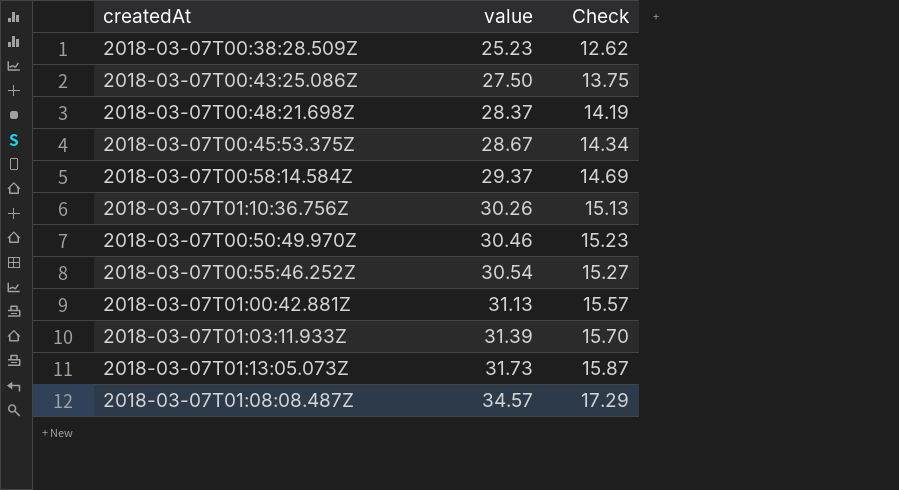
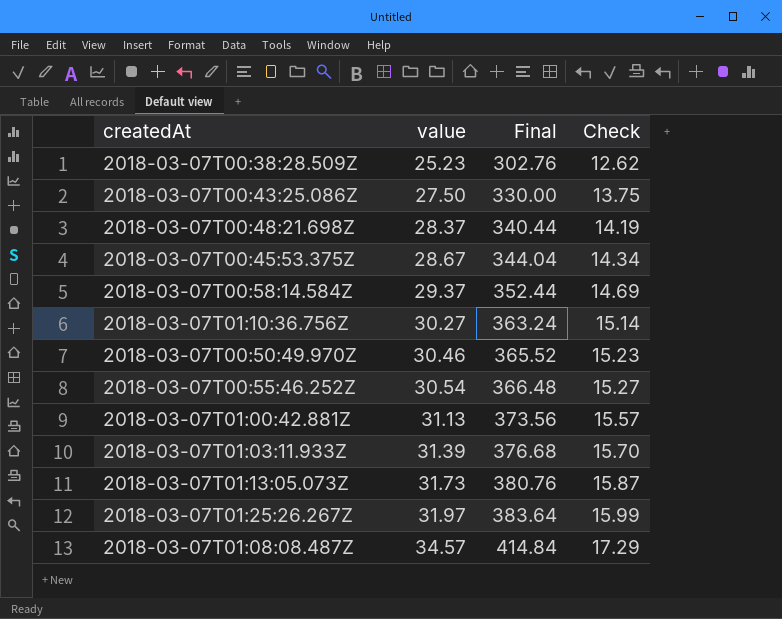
column Final | formula: none -> [value] * 12
2018-03-07T01:10:36.756Z | value: 30.26 -> 30.27
2018-03-07T01:10:36.756Z | Check: 15.13 -> 15.14
row 2018-03-07T01:25:26.267Z: none -> 31.97 | 383.64 | 15.99

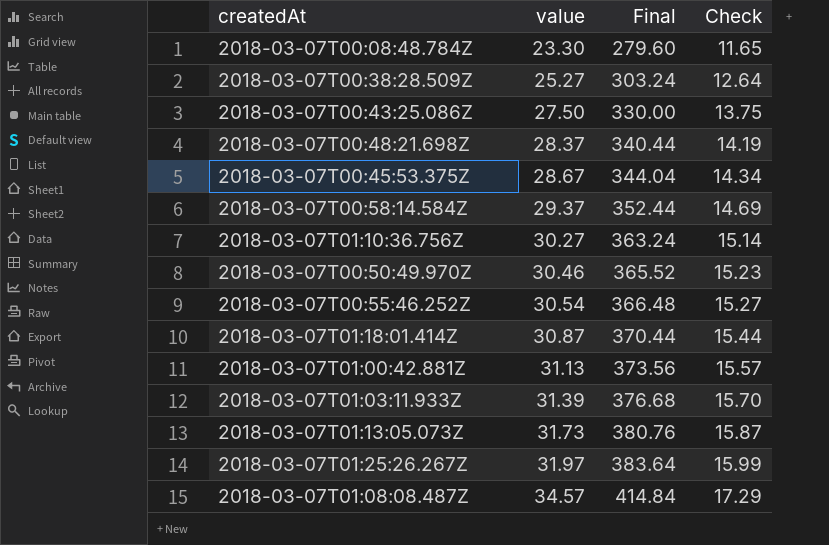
row 2018-03-07T00:08:48.784Z: none -> 23.30 | 279.60 | 11.65
2018-03-07T00:38:28.509Z | value: 25.23 -> 25.27
2018-03-07T00:38:28.509Z | Final: 302.76 -> 303.24
2018-03-07T00:38:28.509Z | Check: 12.62 -> 12.64
row 2018-03-07T01:18:01.414Z: none -> 30.87 | 370.44 | 15.44

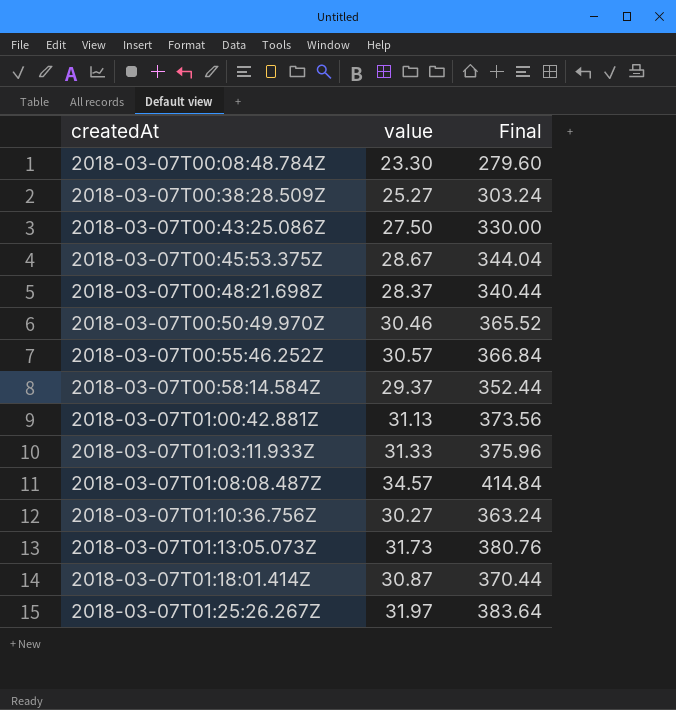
row order: value ascending -> createdAt ascending
column Check | formula: [value] * 0.5 -> none
2018-03-07T00:55:46.252Z | value: 30.54 -> 30.57
2018-03-07T00:55:46.252Z | Final: 366.48 -> 366.84
2018-03-07T01:03:11.933Z | value: 31.39 -> 31.33
2018-03-07T01:03:11.933Z | Final: 376.68 -> 375.96

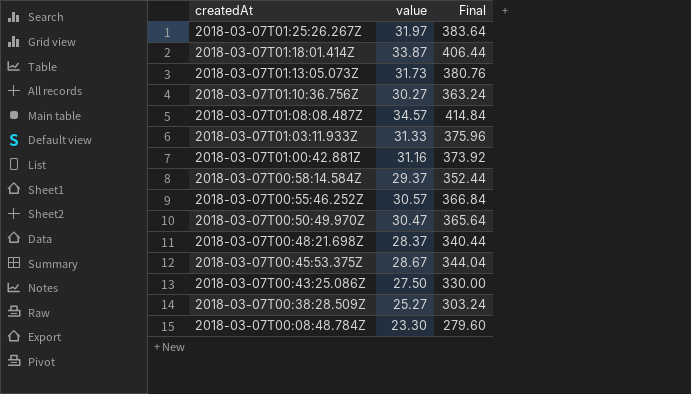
row order: createdAt ascending -> createdAt descending
2018-03-07T01:18:01.414Z | value: 30.87 -> 33.87
2018-03-07T01:18:01.414Z | Final: 370.44 -> 406.44
2018-03-07T01:00:42.881Z | value: 31.13 -> 31.16
2018-03-07T01:00:42.881Z | Final: 373.56 -> 373.92
2018-03-07T00:50:49.970Z | value: 30.46 -> 30.47
2018-03-07T00:50:49.970Z | Final: 365.52 -> 365.64

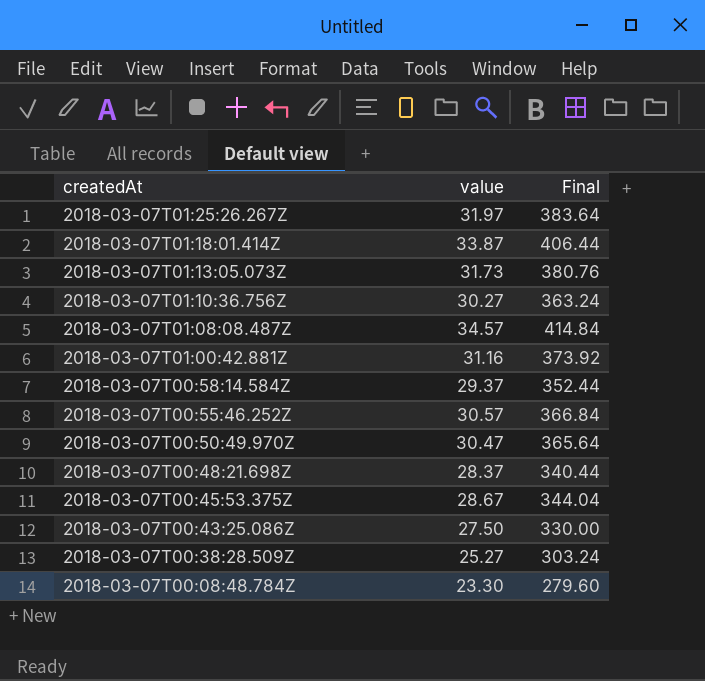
row 2018-03-07T01:03:11.933Z: 31.33 | 375.96 -> none

